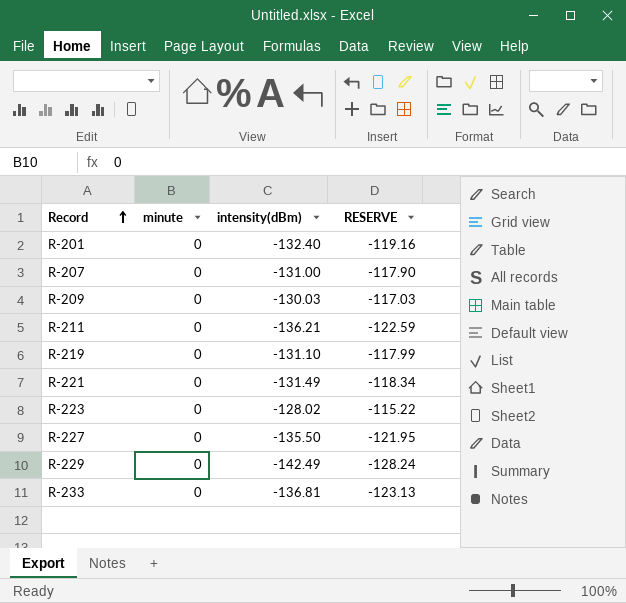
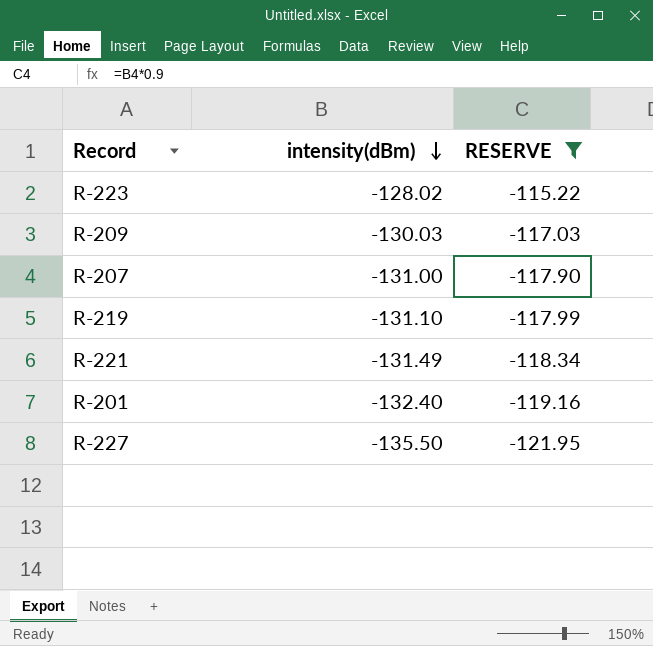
filter: none -> RESERVE >= -121.95
row order: Record ascending -> intensity(dBm) descending
column minute | position: 2 -> none

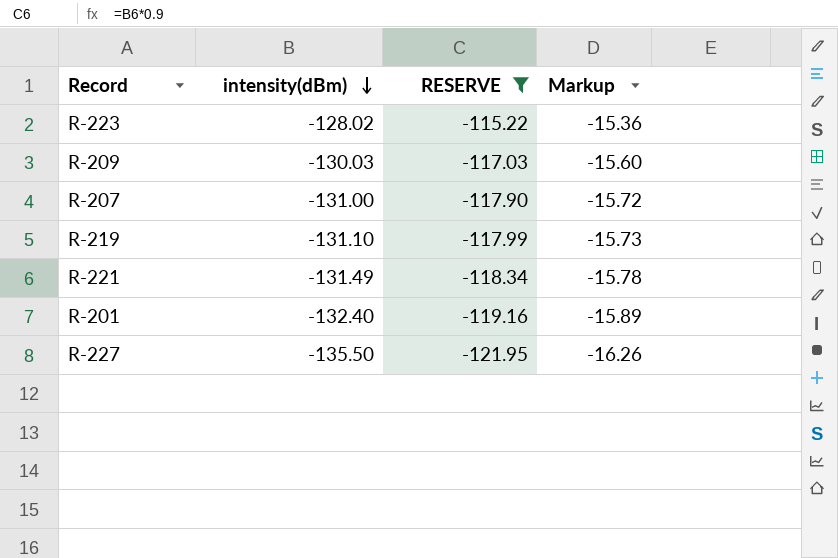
column Markup | formula: none -> [intensity(dBm)] * 0.12

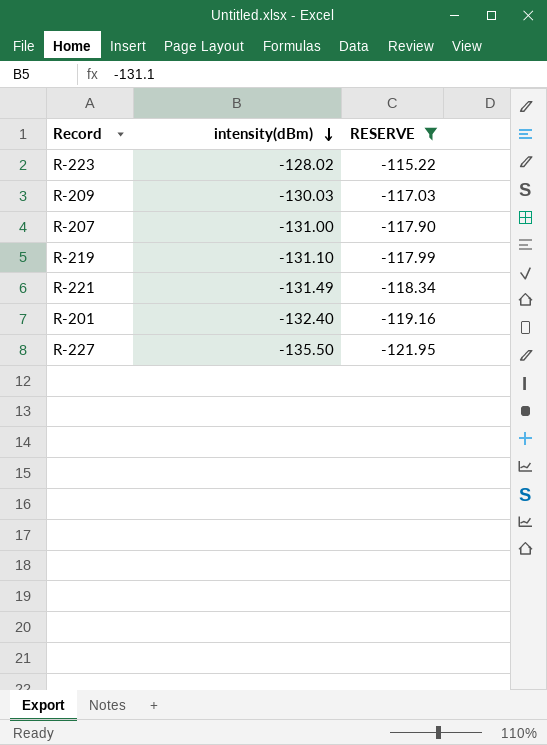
column Markup | formula: [intensity(dBm)] * 0.12 -> none

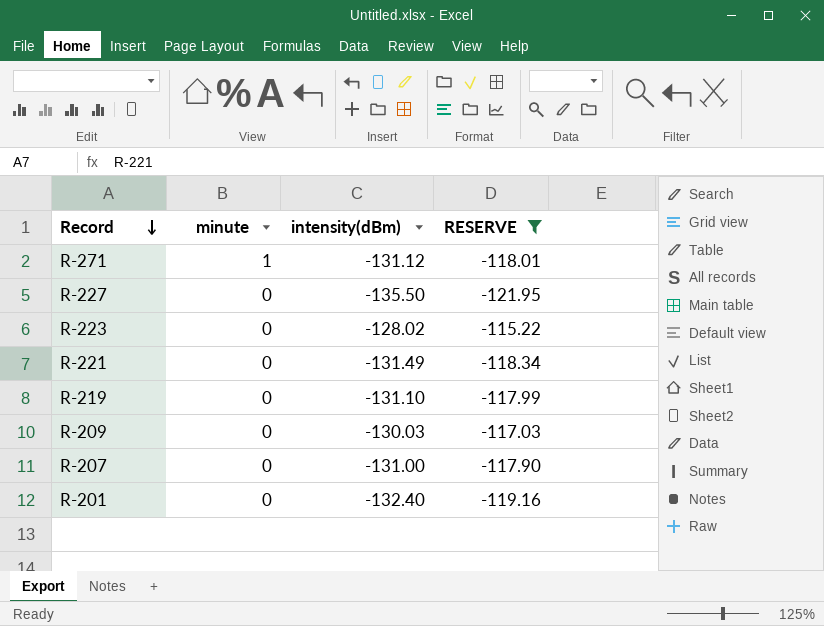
row order: intensity(dBm) descending -> Record descending
column minute | position: none -> 2
row R-271: none -> 1 | -131.12 | -118.01

